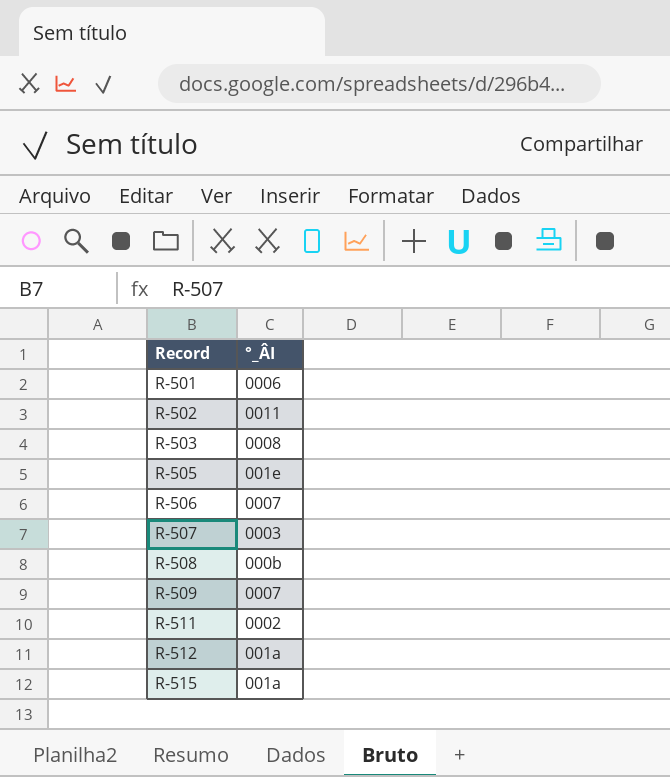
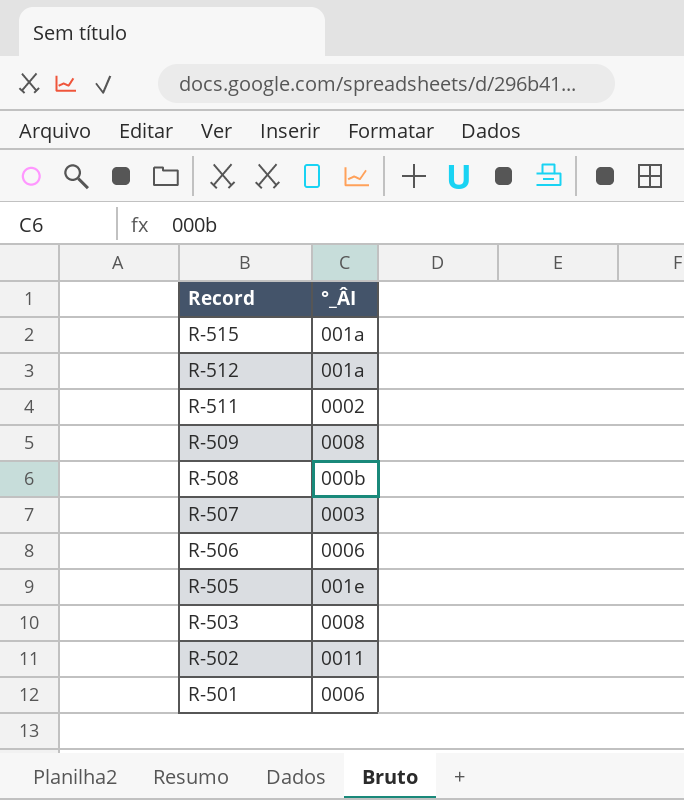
row order: Record ascending -> Record descending
R-509 | °_ÂI: 0007 -> 0008
R-506 | °_ÂI: 0007 -> 0006

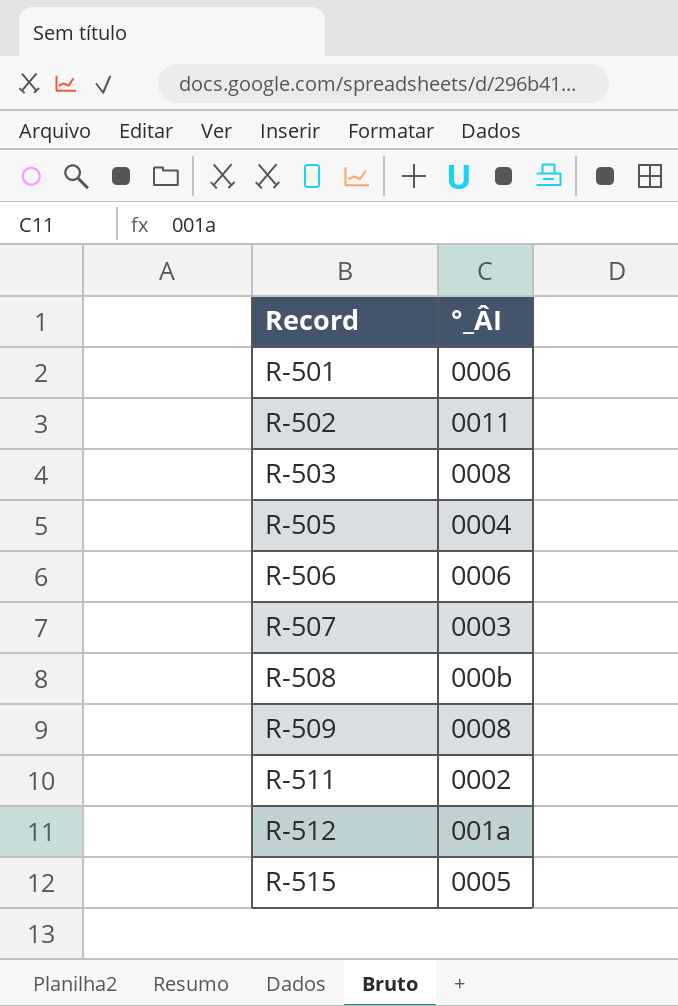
row order: Record descending -> Record ascending
R-505 | °_ÂI: 001e -> 0004
R-515 | °_ÂI: 001a -> 0005

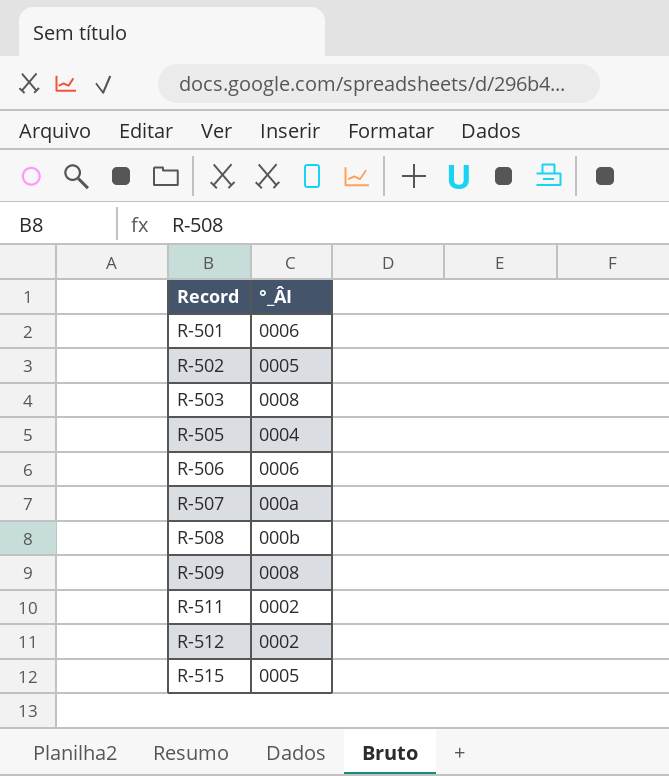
R-502 | °_ÂI: 0011 -> 0005
R-507 | °_ÂI: 0003 -> 000a
R-512 | °_ÂI: 001a -> 0002

